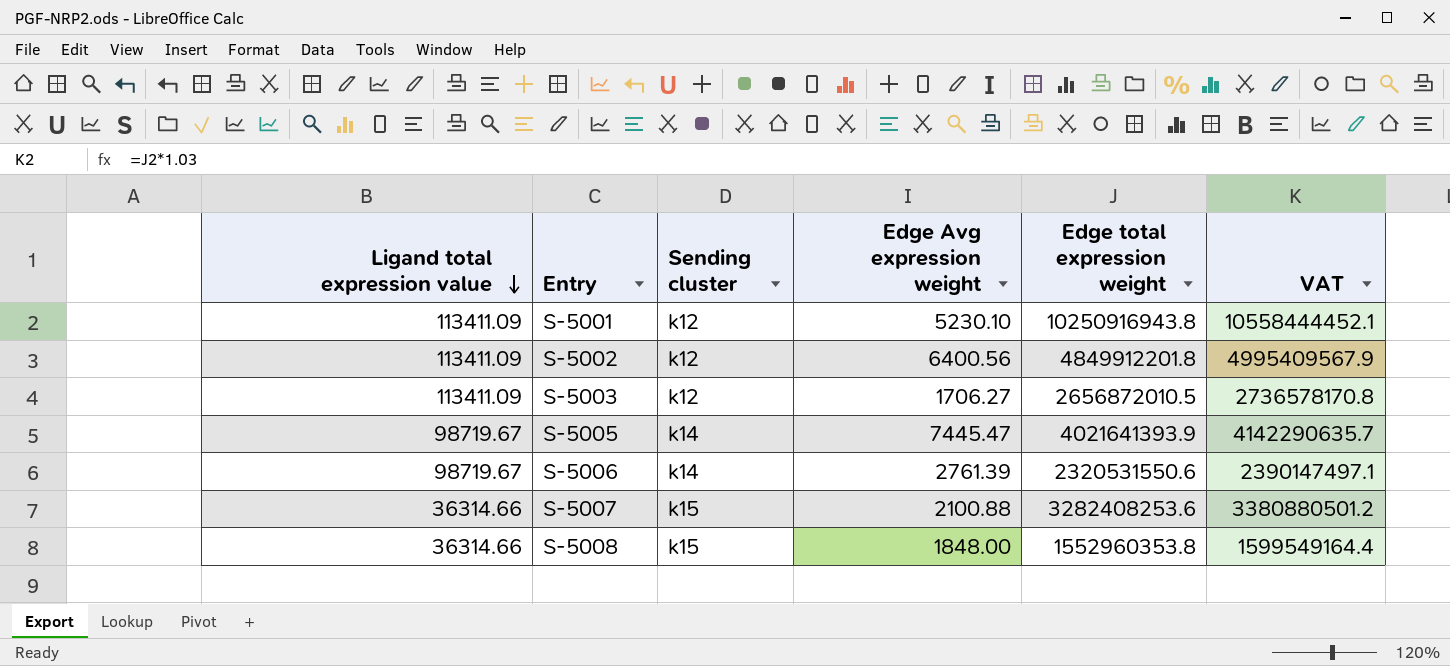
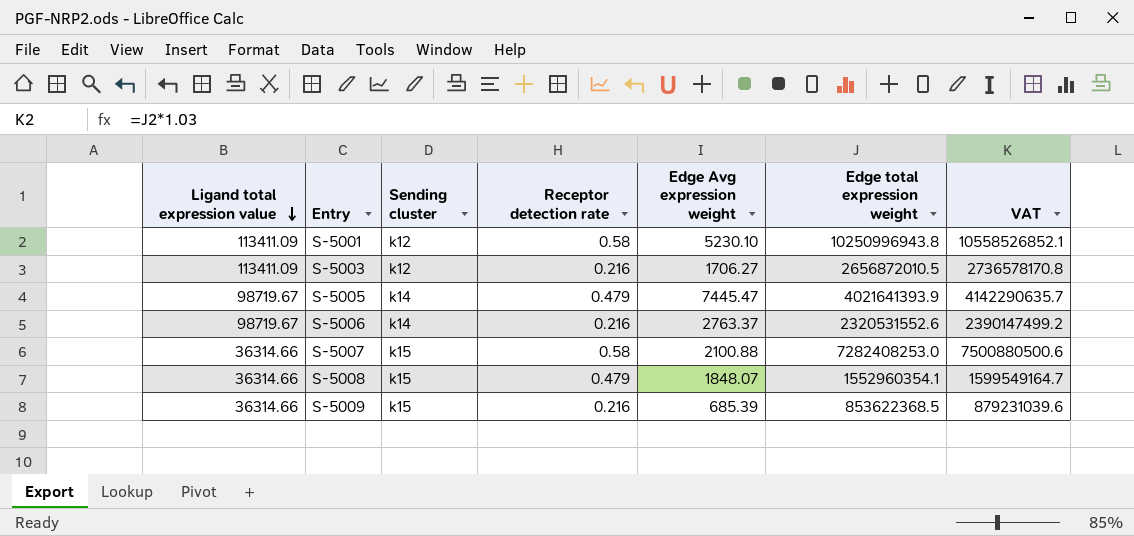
column Receptor detection rate | position: none -> 4
row S-5002: 113411.09 | k12 | 6400.56 | 4849912201.8 | 4995409567.9 -> none
S-5001 | Edge total expression weight: 10250916943.8 -> 10250996943.8
S-5001 | VAT: 10558444452.1 -> 10558526852.1
S-5006 | Edge Avg expression weight: 2761.39 -> 2763.37
S-5006 | Edge total expression weight: 2320531550.6 -> 2320531552.6
S-5006 | VAT: 2390147497.1 -> 2390147499.2
S-5007 | Edge total expression weight: 3282408253.6 -> 7282408253.0
S-5007 | VAT: 3380880501.2 -> 7500880500.6
S-5008 | Edge Avg expression weight: 1848.00 -> 1848.07
S-5008 | Edge total expression weight: 1552960353.8 -> 1552960354.1
S-5008 | VAT: 1599549164.4 -> 1599549164.7
row S-5009: none -> 36314.66 | k15 | 0.216 | 685.39 | 853622368.5 | 879231039.6

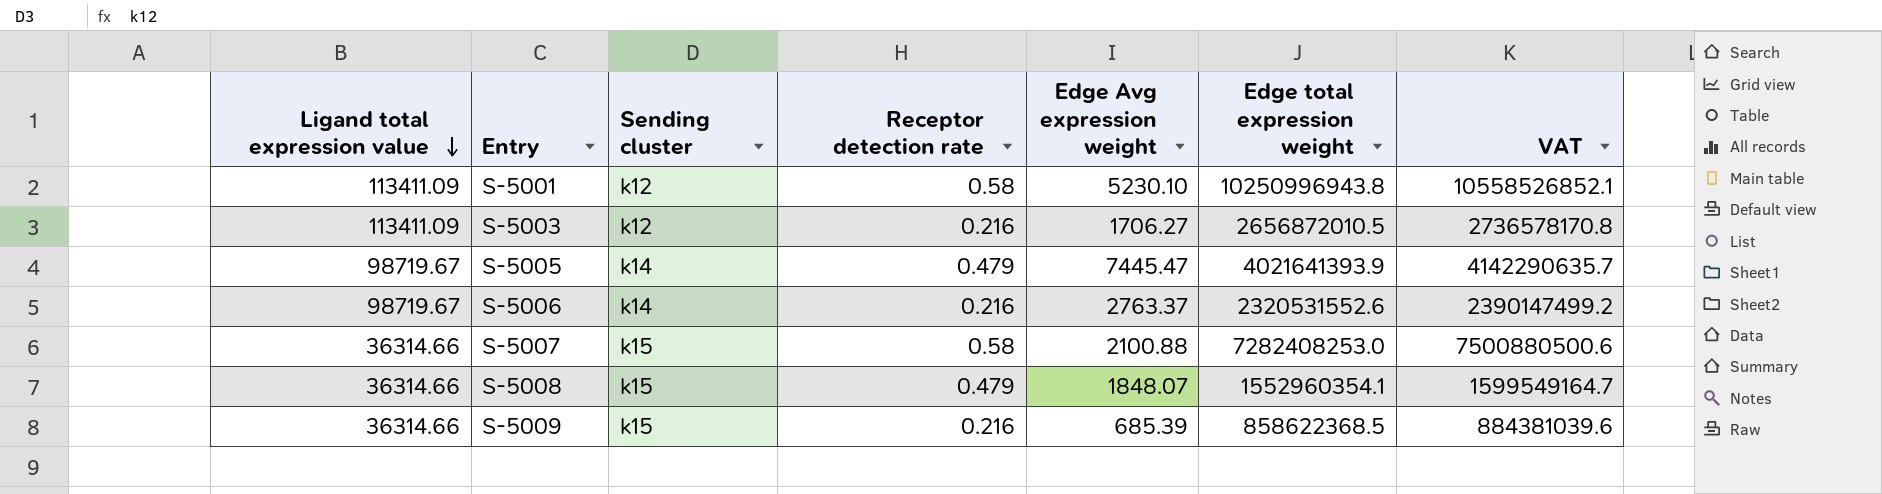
S-5009 | Edge total expression weight: 853622368.5 -> 858622368.5
S-5009 | VAT: 879231039.6 -> 884381039.6

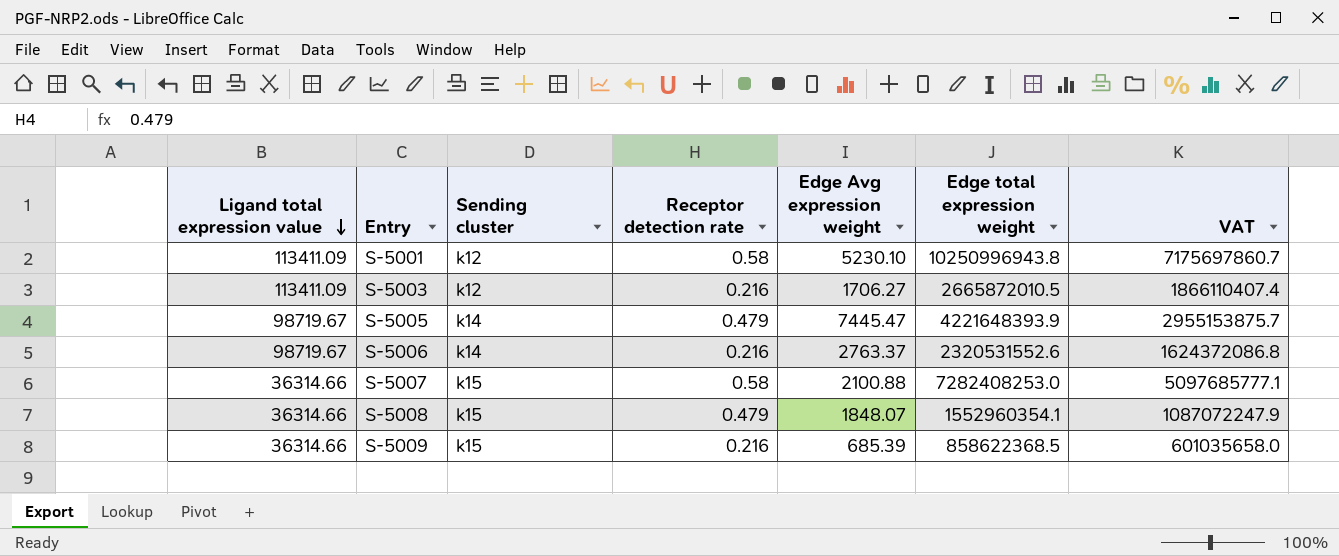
column VAT | formula: [Edge total expression weight] * 1.03 -> [Edge total expression weight] * 0.7
S-5003 | Edge total expression weight: 2656872010.5 -> 2665872010.5
S-5005 | Edge total expression weight: 4021641393.9 -> 4221648393.9

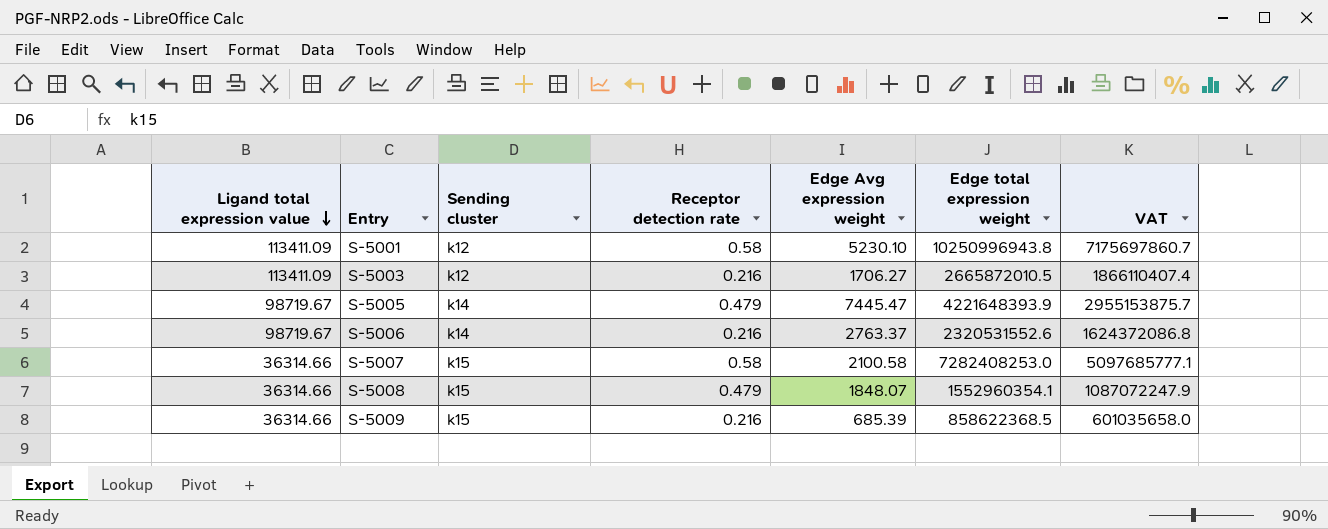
S-5007 | Edge Avg expression weight: 2100.88 -> 2100.58

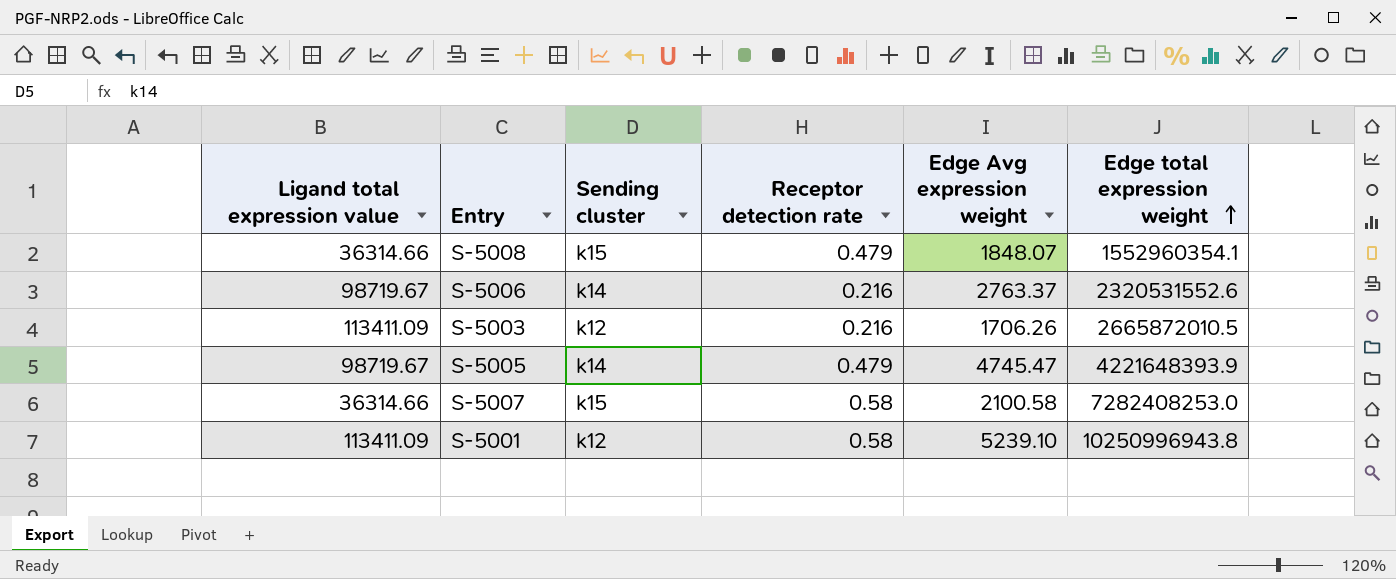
row order: Ligand total expression value descending -> Edge total expression weight ascending
column VAT | formula: [Edge total expression weight] * 0.7 -> none
row S-5009: 36314.66 | k15 | 0.216 | 685.39 | 858622368.5 | 601035658.0 -> none
S-5003 | Edge Avg expression weight: 1706.27 -> 1706.26
S-5005 | Edge Avg expression weight: 7445.47 -> 4745.47
S-5001 | Edge Avg expression weight: 5230.10 -> 5239.10

